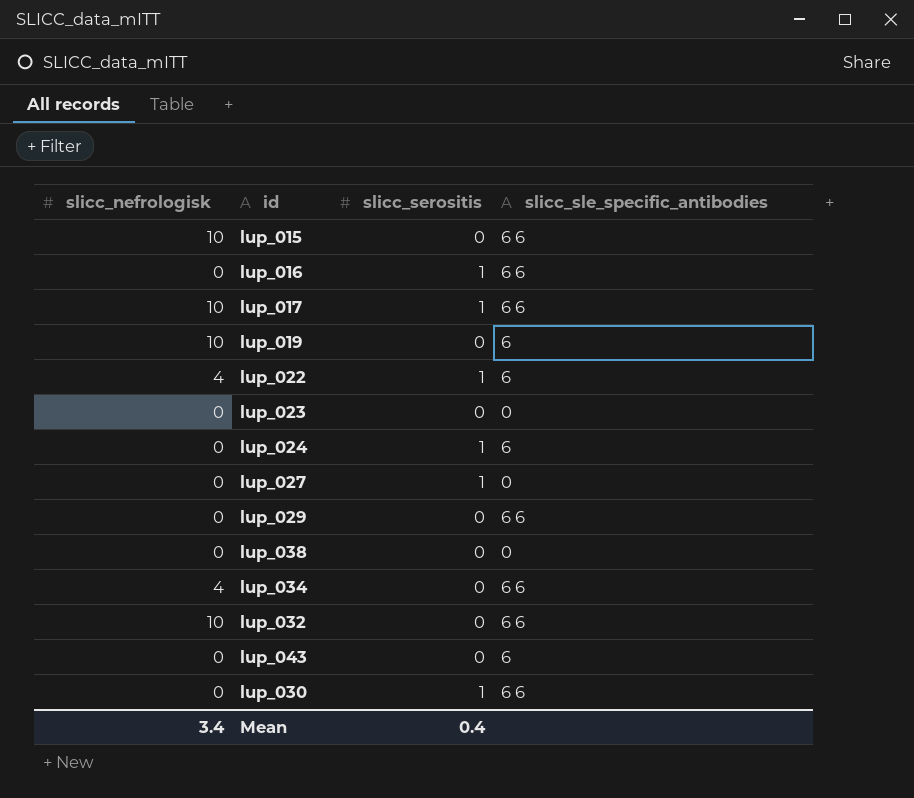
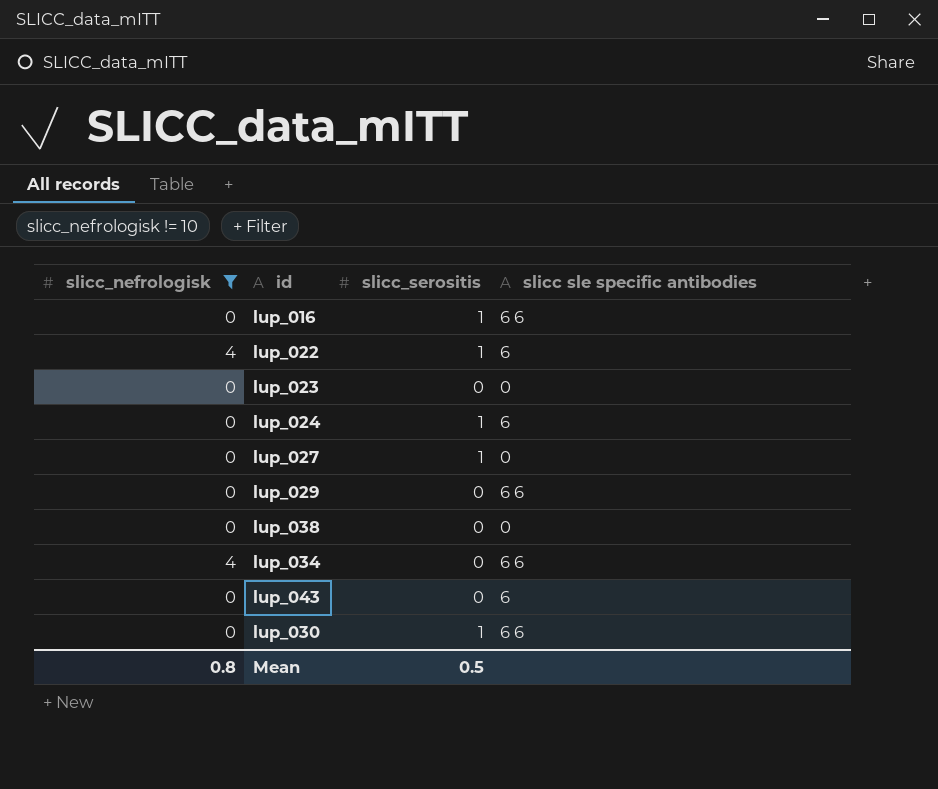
filter: none -> slicc_nefrologisk != 10
column name: slicc_sle_specific_antibodies -> slicc sle specific antibodies
Mean | slicc_nefrologisk: 3.4 -> 0.8
Mean | slicc_serositis: 0.4 -> 0.5

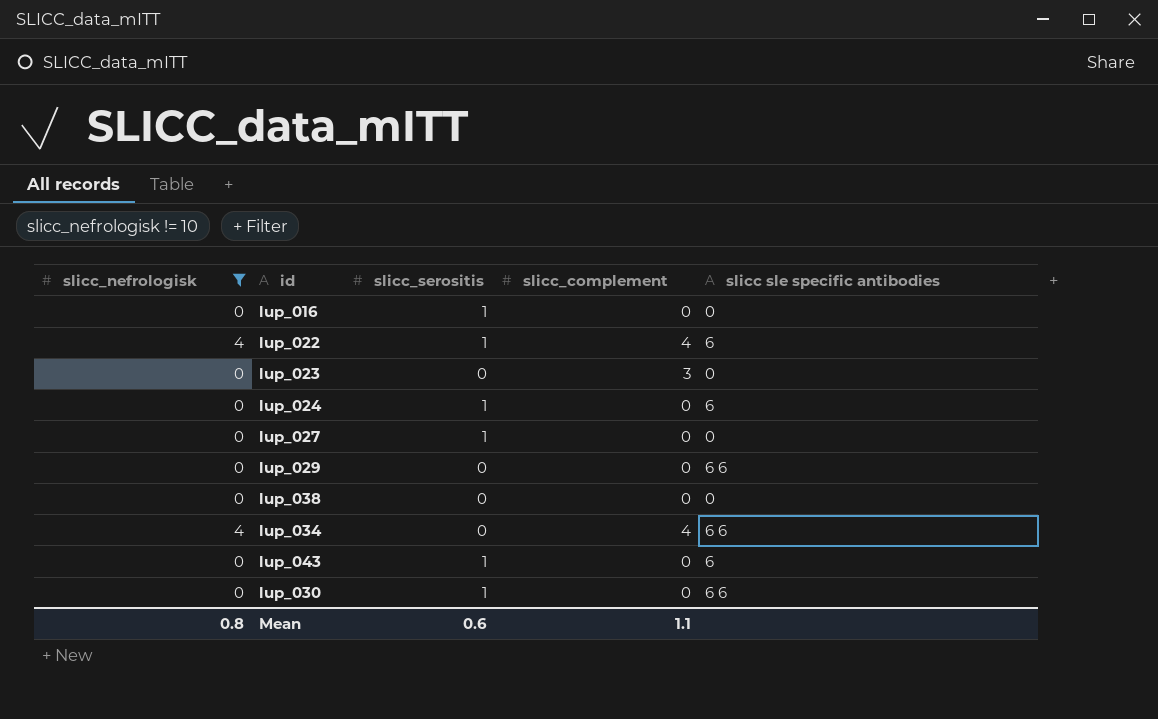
column slicc_complement | position: none -> 4
lup_016 | slicc sle specific antibodies: 6 6 -> 0
lup_043 | slicc_serositis: 0 -> 1
Mean | slicc_serositis: 0.5 -> 0.6

